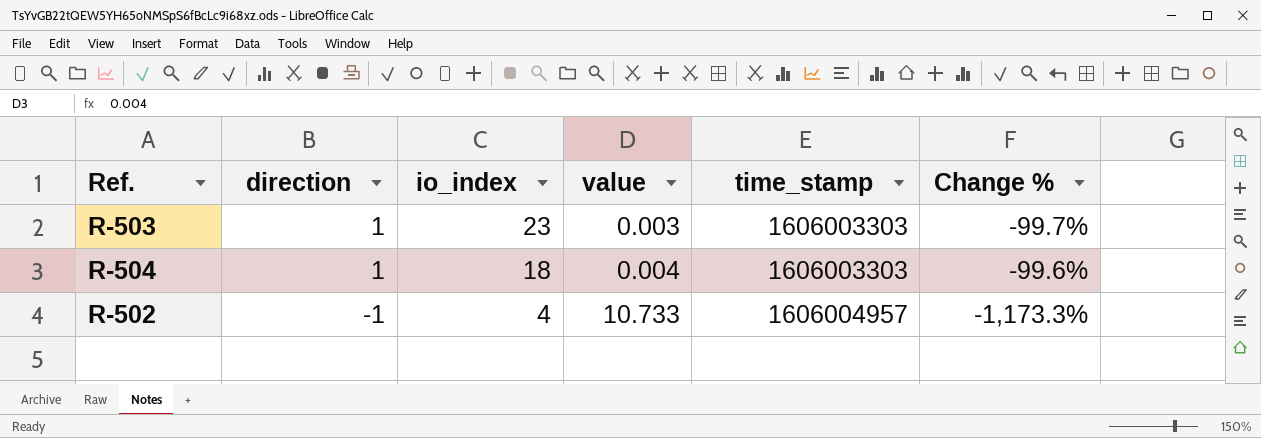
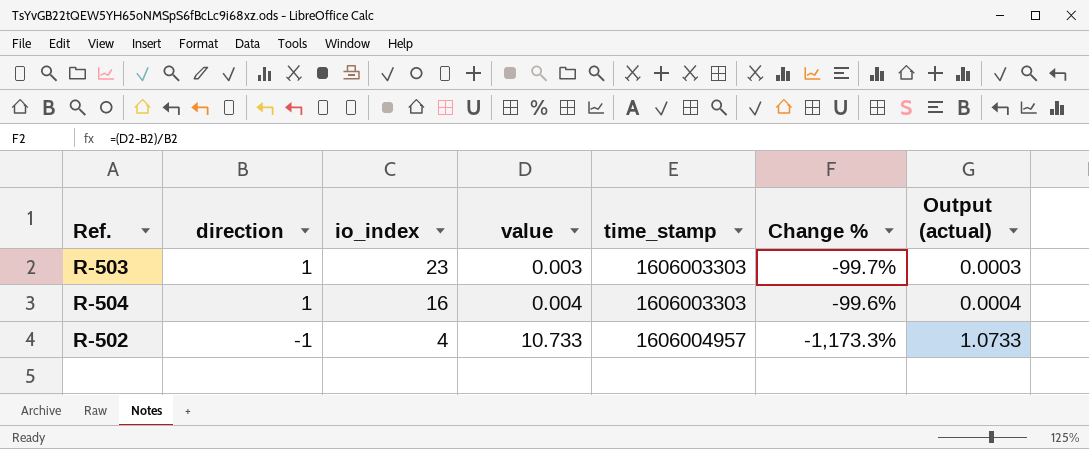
column Output (actual) | formula: none -> [value] * 0.1
R-504 | io_index: 18 -> 16

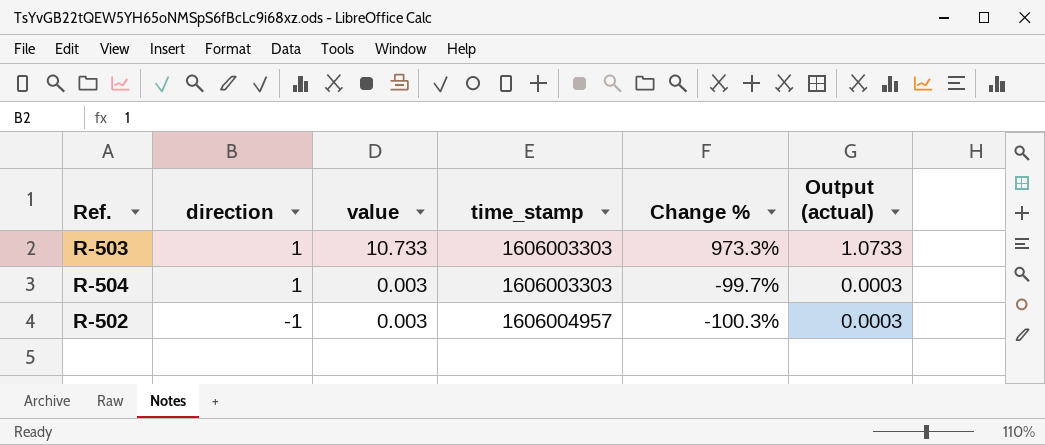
column io_index | position: 3 -> none
R-503 | value: 0.003 -> 10.733
R-503 | Change %: -99.7% -> 973.3%
R-503 | Output (actual): 0.0003 -> 1.0733
R-504 | value: 0.004 -> 0.003
R-504 | Change %: -99.6% -> -99.7%
R-504 | Output (actual): 0.0004 -> 0.0003
R-502 | value: 10.733 -> 0.003
R-502 | Change %: -1,173.3% -> -100.3%
R-502 | Output (actual): 1.0733 -> 0.0003

